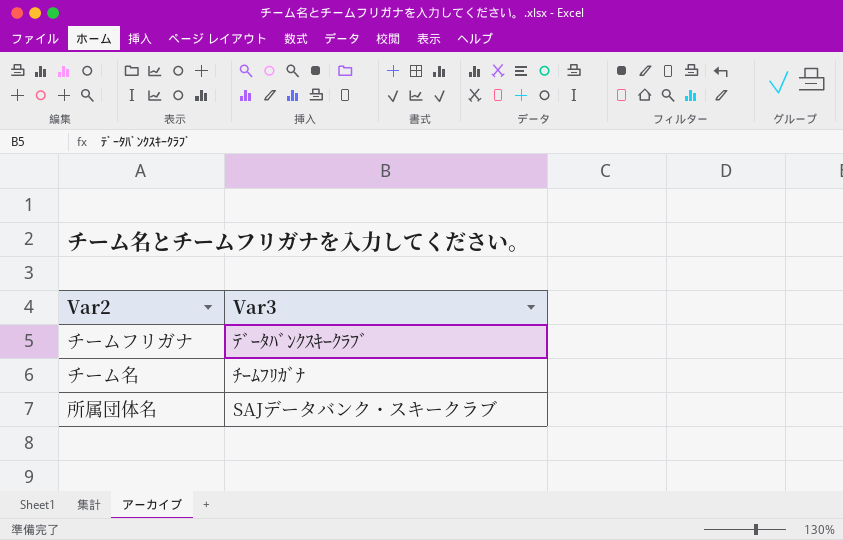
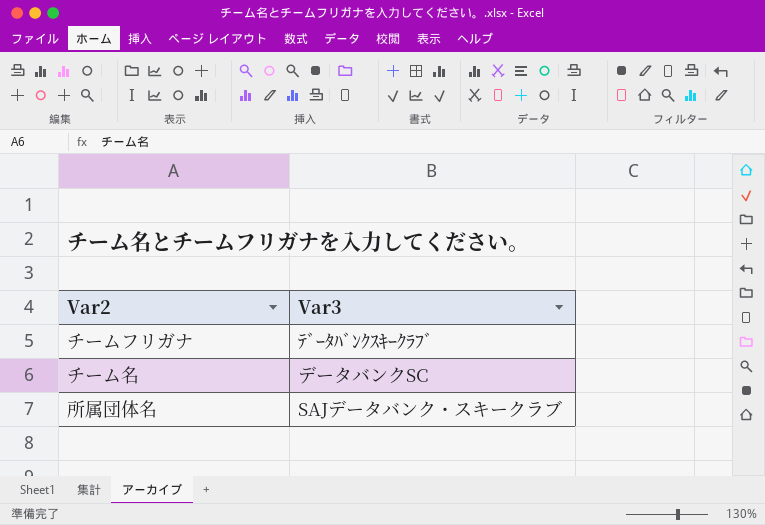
チーム名 | Var3: ﾁｰﾑﾌﾘｶﾞﾅ -> データバンクSC

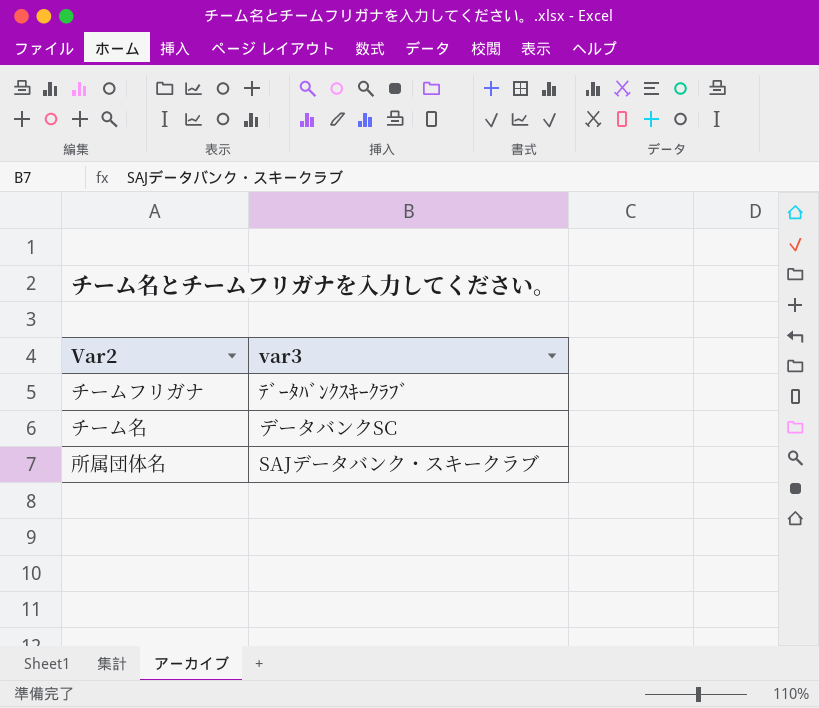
column name: Var3 -> var3

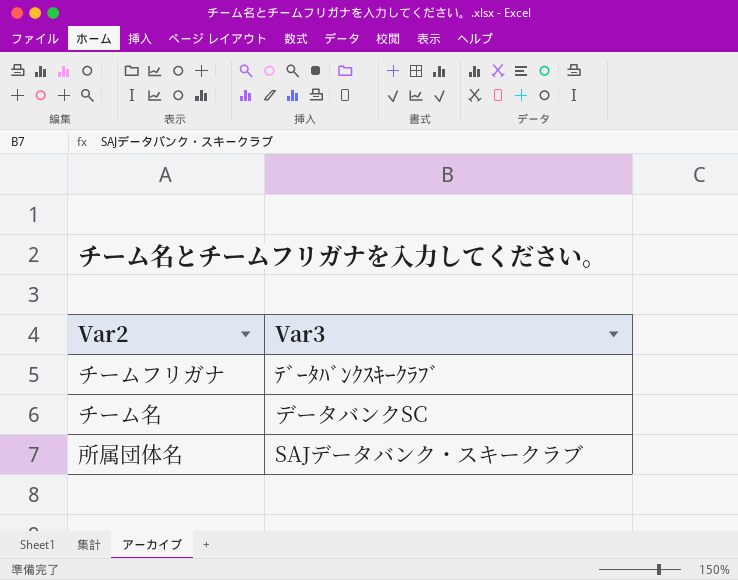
column name: var3 -> Var3

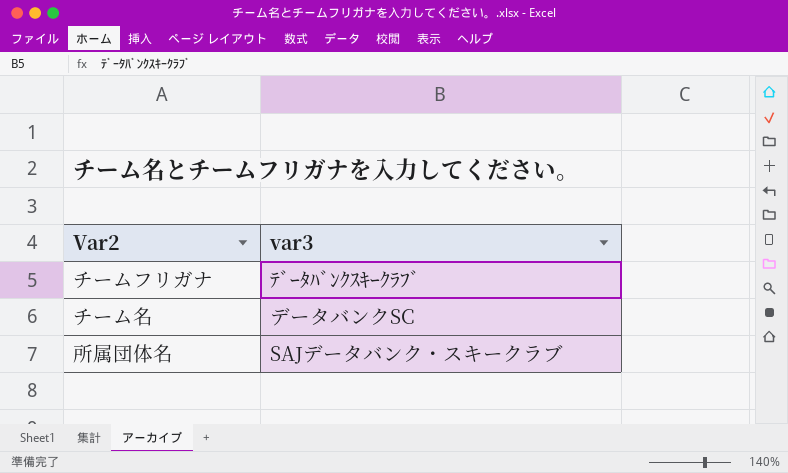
column name: Var3 -> var3

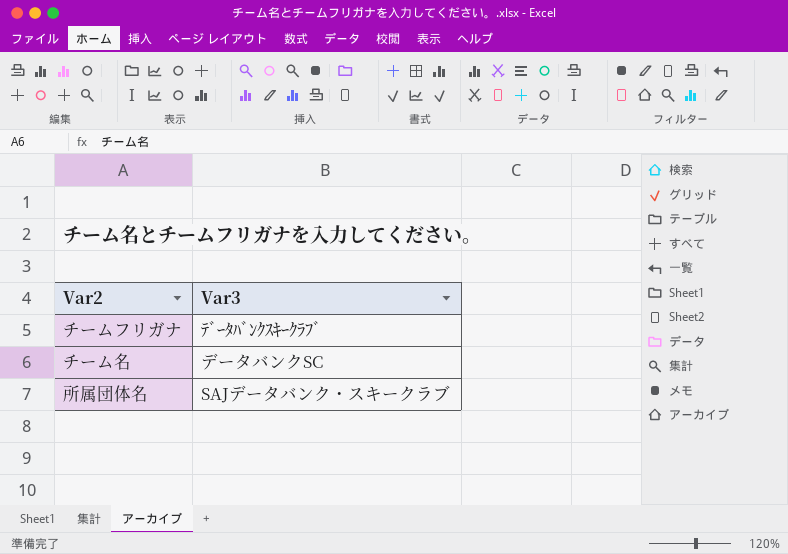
column name: var3 -> Var3

